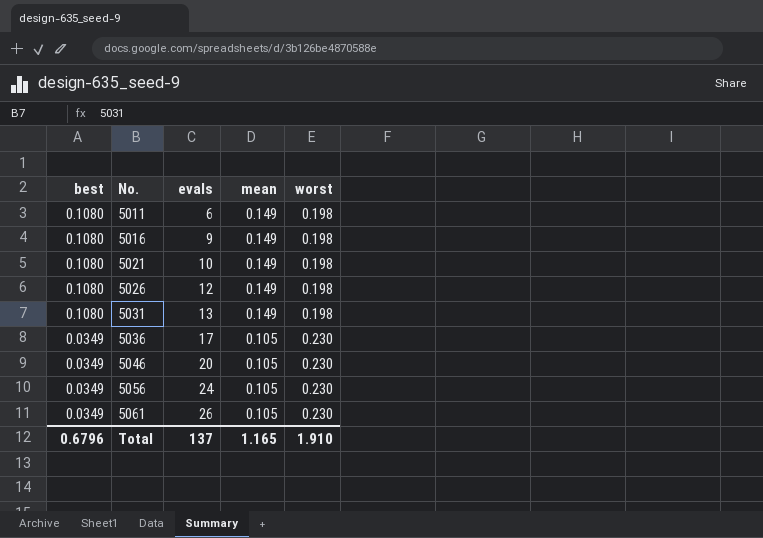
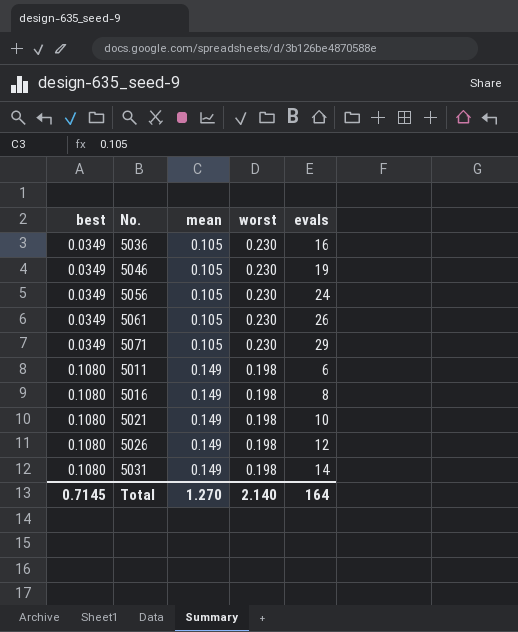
row order: best descending -> best ascending
column evals | position: 3 -> 5
5036 | evals: 17 -> 16
5046 | evals: 20 -> 19
row 5071: none -> 0.0349 | 0.105 | 0.230 | 29
5016 | evals: 9 -> 8
5031 | evals: 13 -> 14
Total | best: 0.6796 -> 0.7145
Total | mean: 1.165 -> 1.270
Total | worst: 1.910 -> 2.140
Total | evals: 137 -> 164

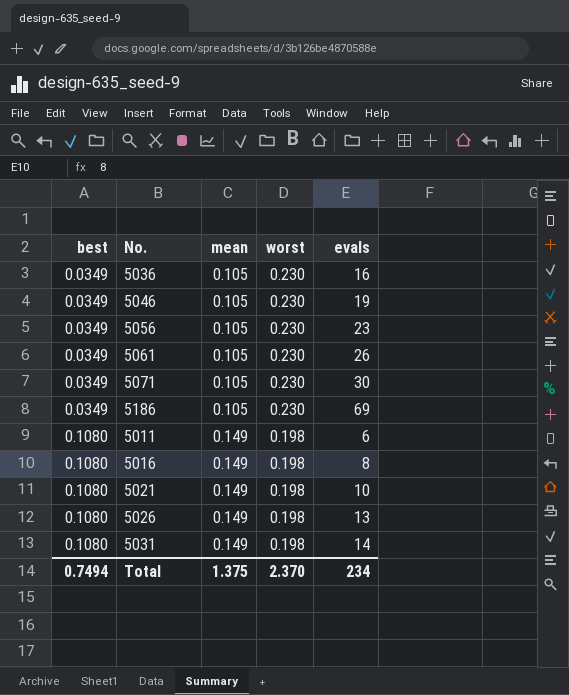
5056 | evals: 24 -> 23
5071 | evals: 29 -> 30
row 5186: none -> 0.0349 | 0.105 | 0.230 | 69
5026 | evals: 12 -> 13
Total | best: 0.7145 -> 0.7494
Total | mean: 1.270 -> 1.375
Total | worst: 2.140 -> 2.370
Total | evals: 164 -> 234

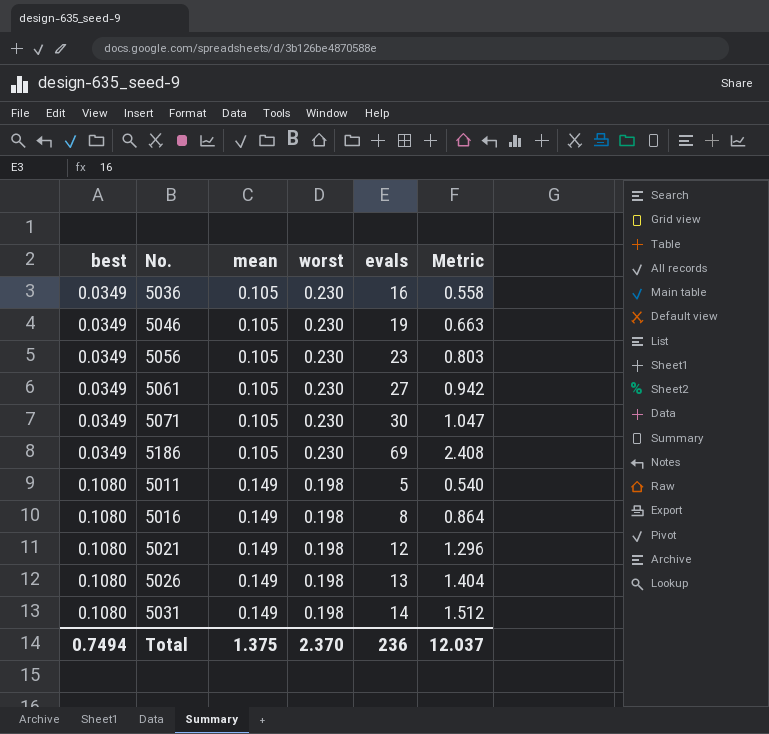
column Metric | formula: none -> [best] * [evals]
5061 | evals: 26 -> 27
5011 | evals: 6 -> 5
5021 | evals: 10 -> 12
Total | evals: 234 -> 236

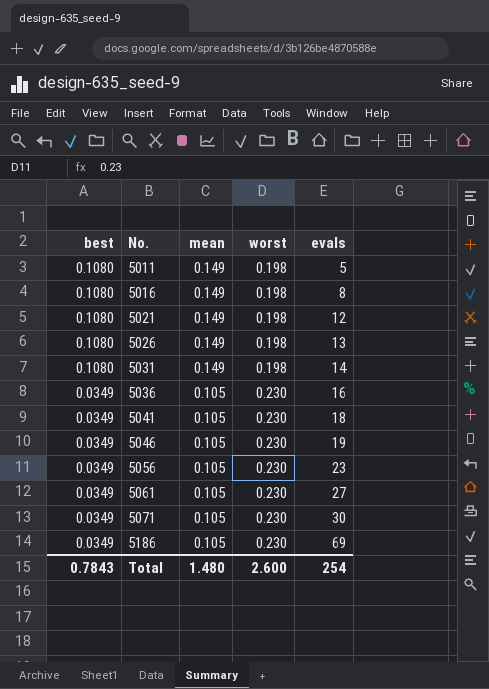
row order: best ascending -> best descending
column Metric | formula: [best] * [evals] -> none
row 5041: none -> 0.0349 | 0.105 | 0.230 | 18
Total | best: 0.7494 -> 0.7843
Total | mean: 1.375 -> 1.480
Total | worst: 2.370 -> 2.600
Total | evals: 236 -> 254

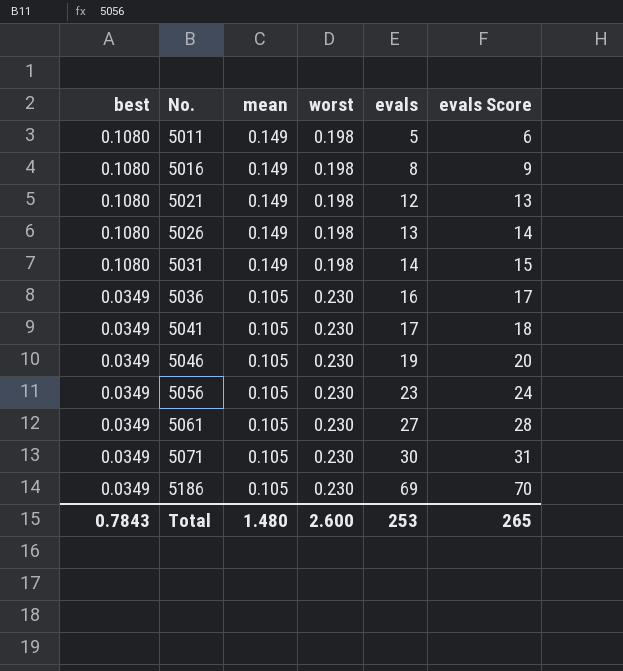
column evals Score | formula: none -> [evals] + 1
5041 | evals: 18 -> 17
Total | evals: 254 -> 253

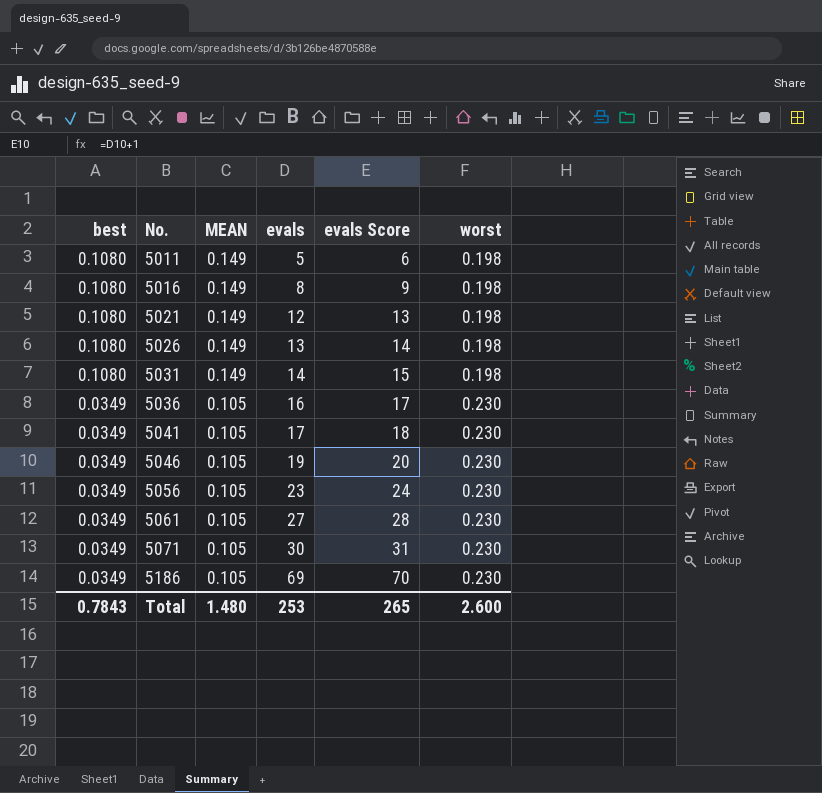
column name: mean -> MEAN
column worst | position: 4 -> 6

